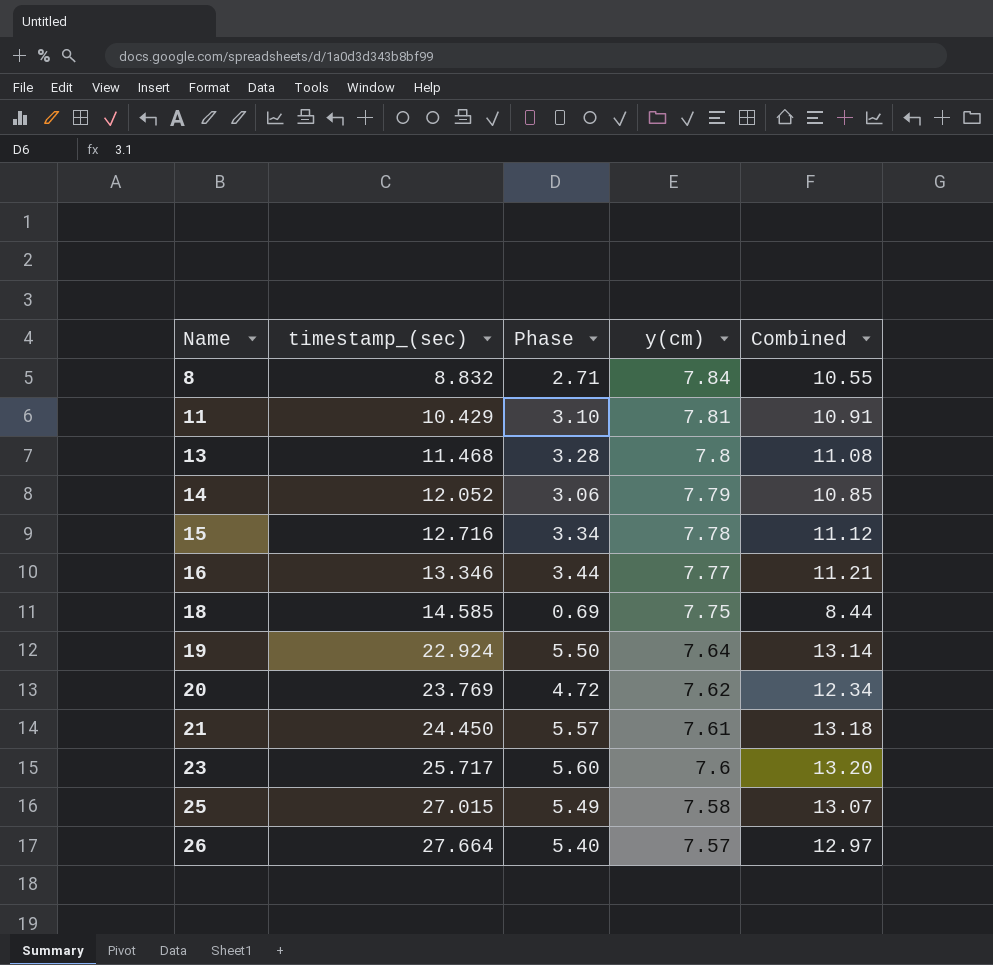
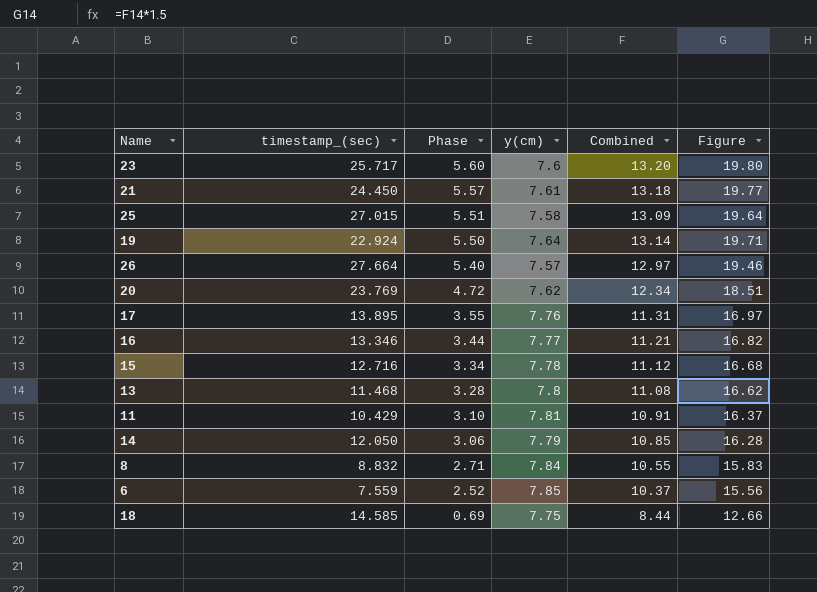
row order: Name ascending -> Phase descending
column Figure | formula: none -> [Combined] * 1.5
25 | Phase: 5.49 -> 5.51
25 | Combined: 13.07 -> 13.09
row 17: none -> 13.895 | 3.55 | 7.76 | 11.31 | 16.97
14 | timestamp_(sec): 12.052 -> 12.050
row 6: none -> 7.559 | 2.52 | 7.85 | 10.37 | 15.56

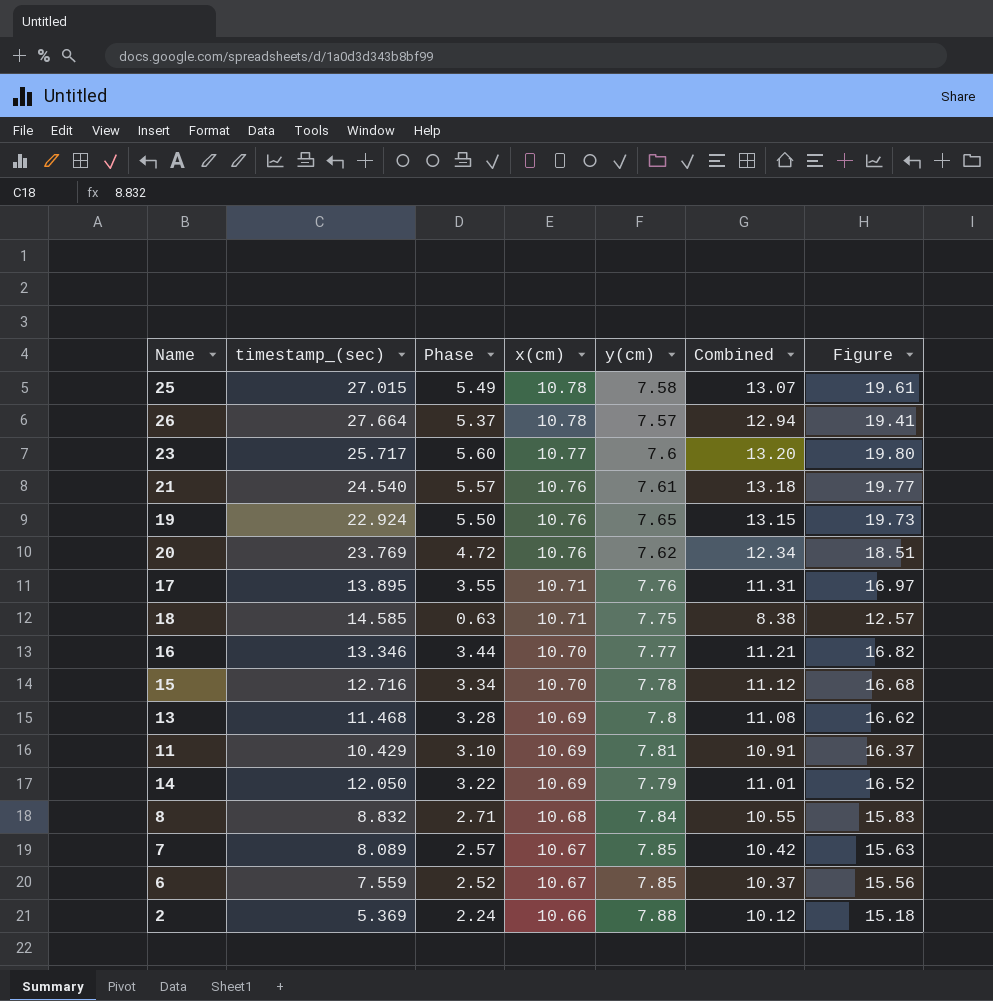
row order: Phase descending -> x(cm) descending
column x(cm) | position: none -> 4
25 | Phase: 5.51 -> 5.49
25 | Combined: 13.09 -> 13.07
25 | Figure: 19.64 -> 19.61
26 | Phase: 5.40 -> 5.37
26 | Combined: 12.97 -> 12.94
26 | Figure: 19.46 -> 19.41
21 | timestamp_(sec): 24.450 -> 24.540
19 | y(cm): 7.64 -> 7.65
19 | Combined: 13.14 -> 13.15
19 | Figure: 19.71 -> 19.73
18 | Phase: 0.69 -> 0.63
18 | Combined: 8.44 -> 8.38
18 | Figure: 12.66 -> 12.57
14 | Phase: 3.06 -> 3.22
14 | Combined: 10.85 -> 11.01
14 | Figure: 16.28 -> 16.52
row 7: none -> 8.089 | 2.57 | 10.67 | 7.85 | 10.42 | 15.63
row 2: none -> 5.369 | 2.24 | 10.66 | 7.88 | 10.12 | 15.18

